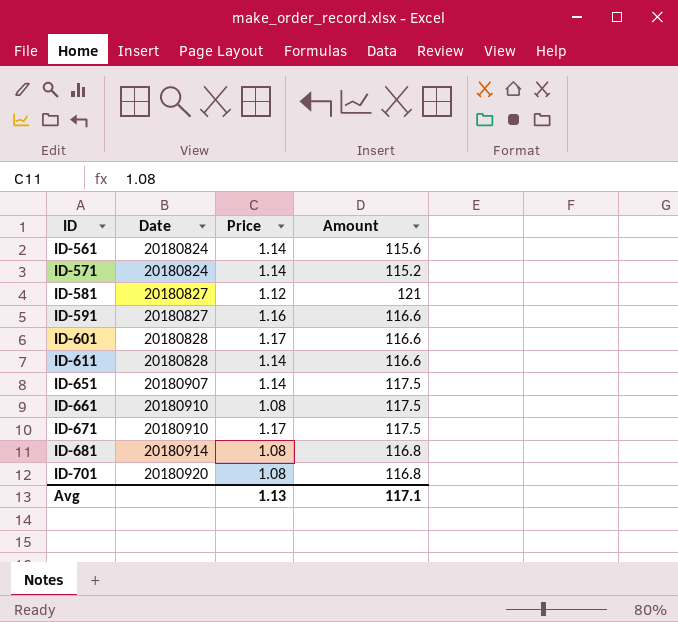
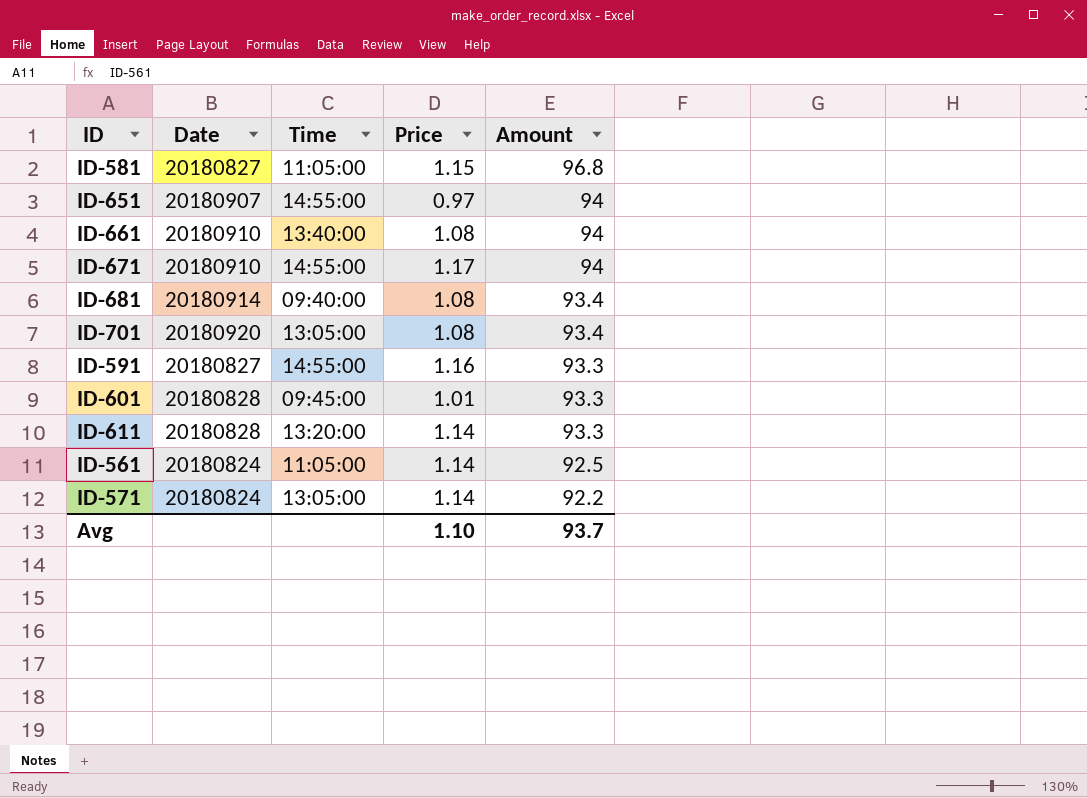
row order: ID ascending -> Amount descending
column Time | position: none -> 3
ID-581 | Price: 1.12 -> 1.15
ID-581 | Amount: 121 -> 96.8
ID-651 | Price: 1.14 -> 0.97
ID-651 | Amount: 117.5 -> 94
ID-661 | Amount: 117.5 -> 94
ID-671 | Amount: 117.5 -> 94
ID-681 | Amount: 116.8 -> 93.4
ID-701 | Amount: 116.8 -> 93.4
ID-591 | Amount: 116.6 -> 93.3
ID-601 | Price: 1.17 -> 1.01
ID-601 | Amount: 116.6 -> 93.3
ID-611 | Amount: 116.6 -> 93.3
ID-561 | Amount: 115.6 -> 92.5
ID-571 | Amount: 115.2 -> 92.2
Avg | Price: 1.13 -> 1.10
Avg | Amount: 117.1 -> 93.7

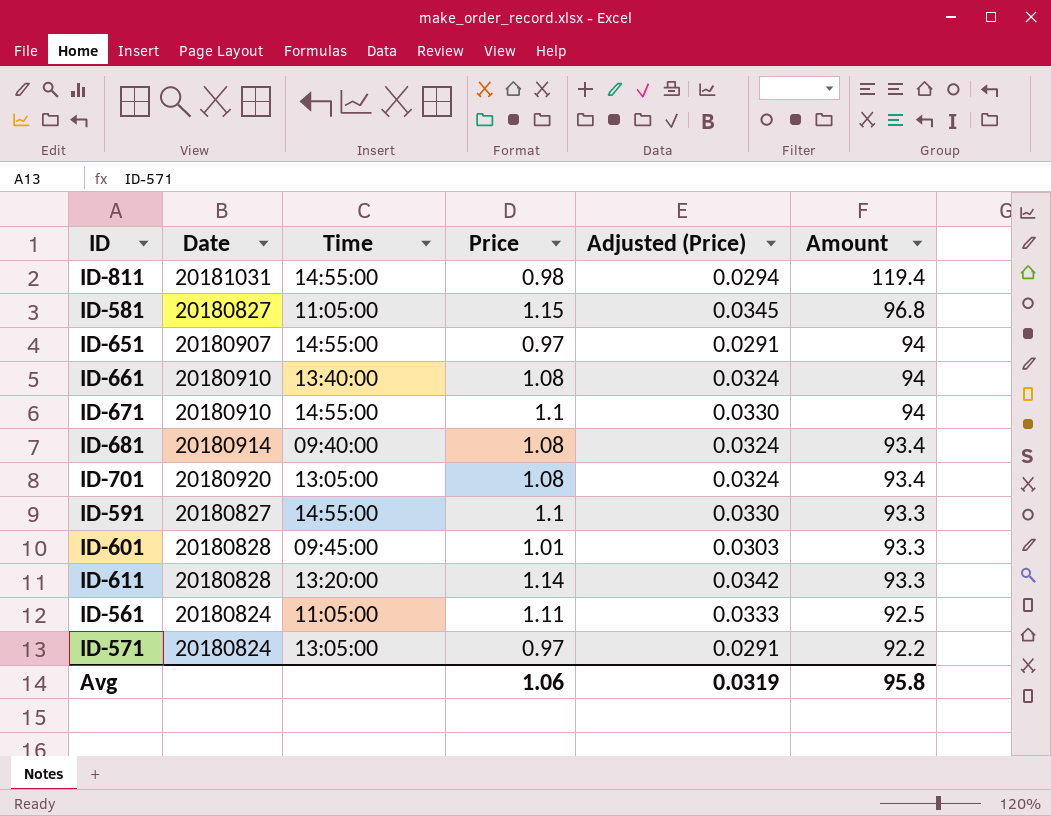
column Adjusted (Price) | formula: none -> [Price] * 0.03
row ID-811: none -> 20181031 | 14:55:00 | 0.98 | 0.0294 | 119.4
ID-671 | Price: 1.17 -> 1.1
ID-591 | Price: 1.16 -> 1.1
ID-561 | Price: 1.14 -> 1.11
ID-571 | Price: 1.14 -> 0.97
Avg | Price: 1.10 -> 1.06
Avg | Amount: 93.7 -> 95.8

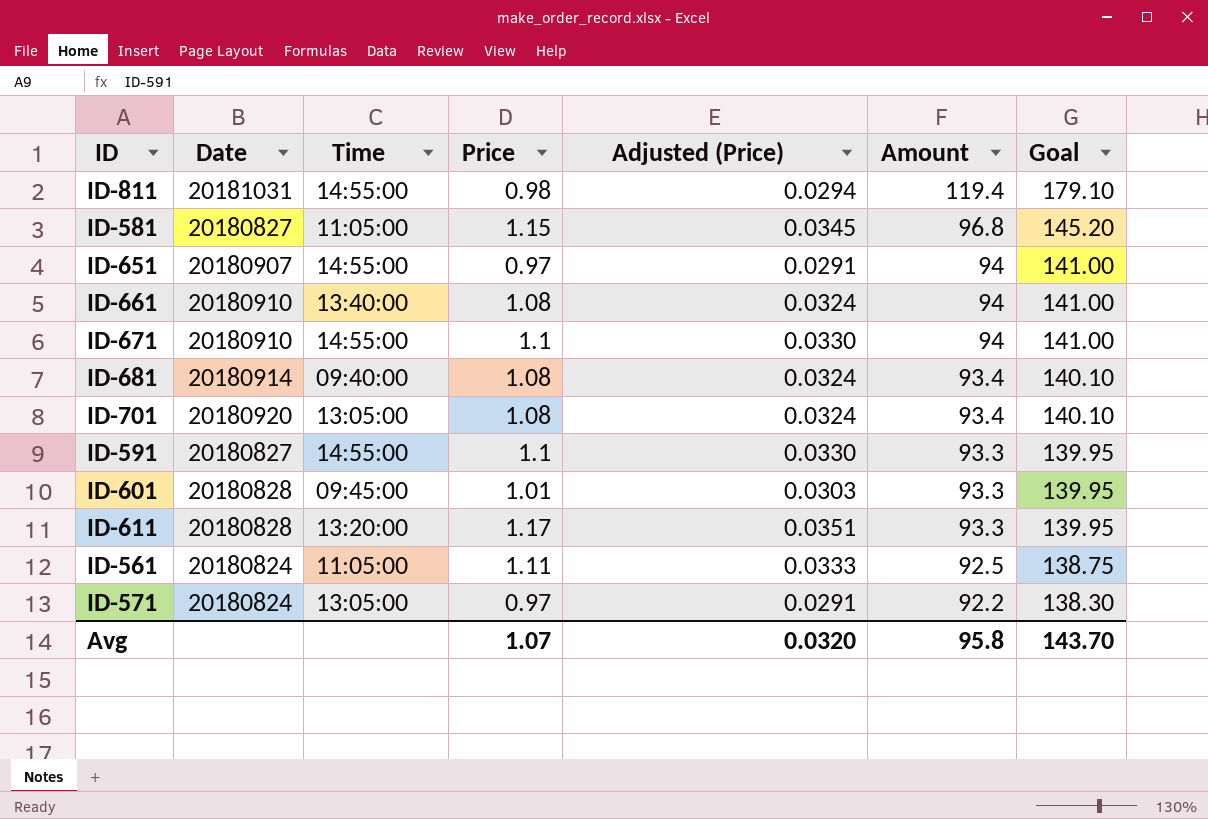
column Goal | formula: none -> [Amount] * 1.5
ID-611 | Price: 1.14 -> 1.17
ID-611 | Adjusted (Price): 0.0342 -> 0.0351
Avg | Price: 1.06 -> 1.07
Avg | Adjusted (Price): 0.0319 -> 0.0320

